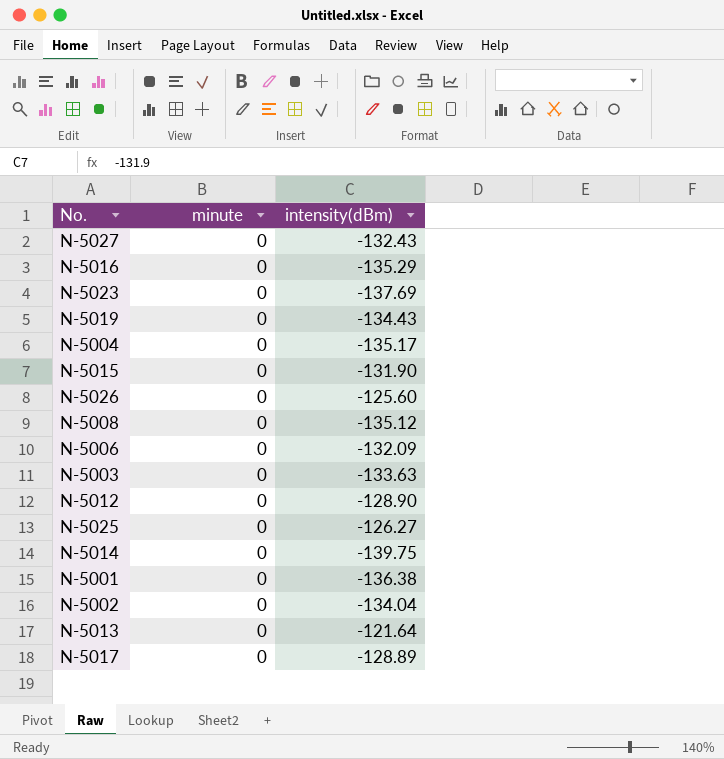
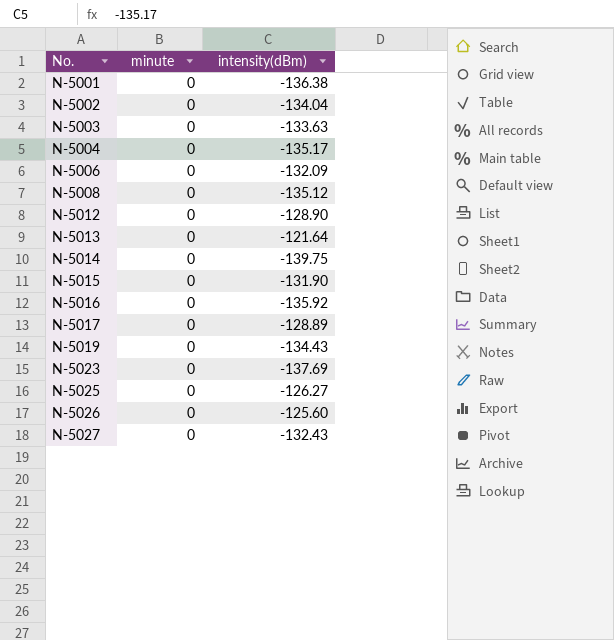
row order: none -> No. ascending
N-5016 | intensity(dBm): -135.29 -> -135.92

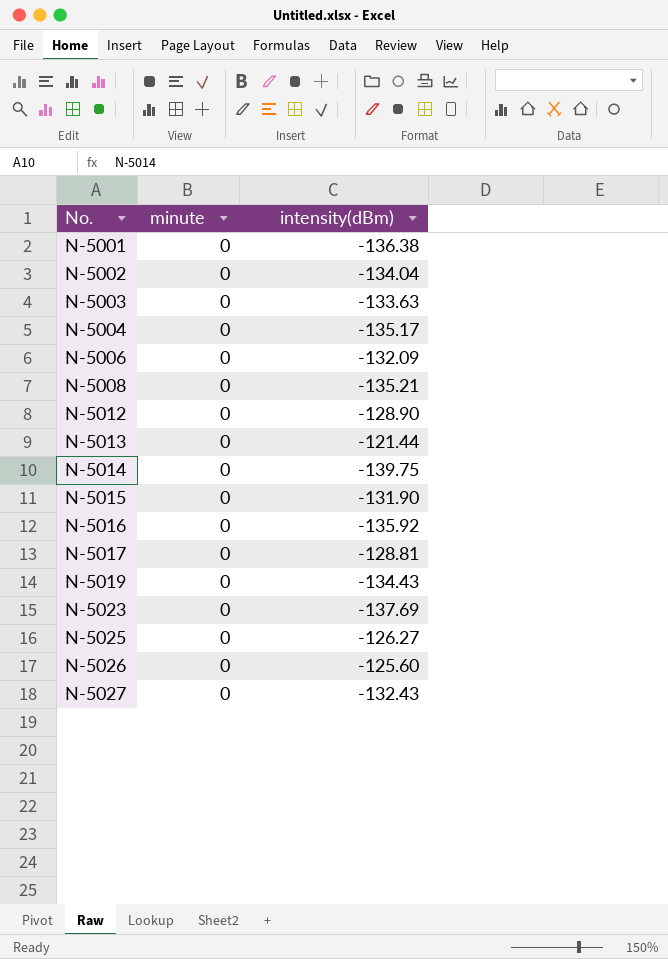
N-5008 | intensity(dBm): -135.12 -> -135.21
N-5013 | intensity(dBm): -121.64 -> -121.44
N-5017 | intensity(dBm): -128.89 -> -128.81

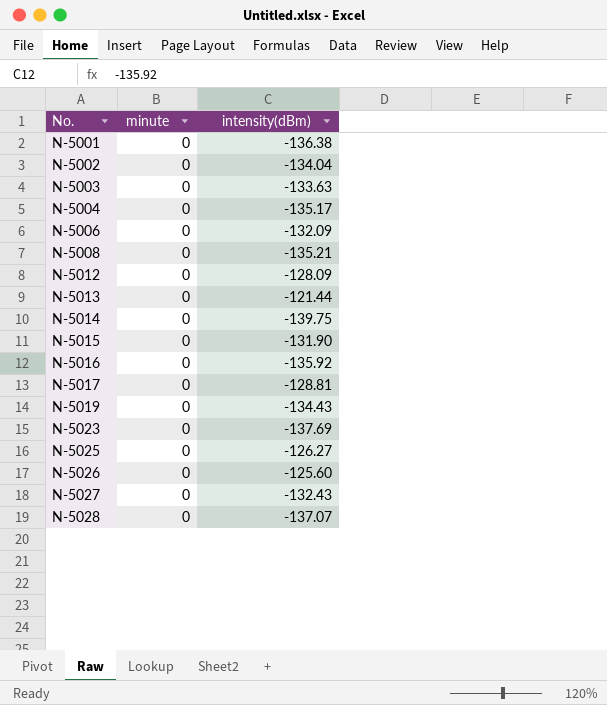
N-5012 | intensity(dBm): -128.90 -> -128.09
row N-5028: none -> 0 | -137.07

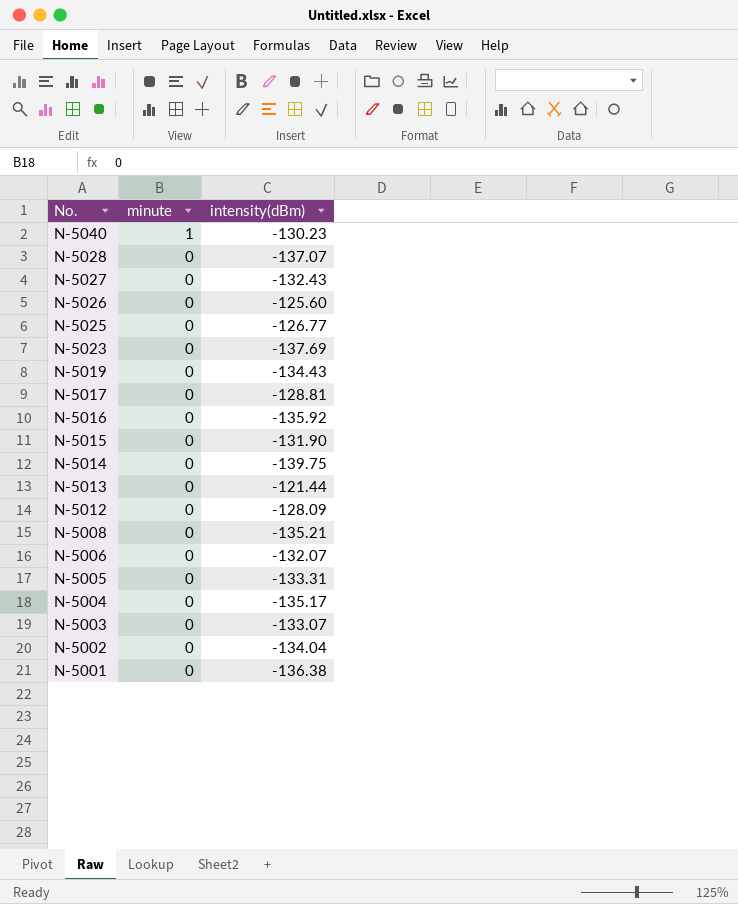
row order: No. ascending -> No. descending
row N-5040: none -> 1 | -130.23
N-5025 | intensity(dBm): -126.27 -> -126.77
N-5006 | intensity(dBm): -132.09 -> -132.07
row N-5005: none -> 0 | -133.31
N-5003 | intensity(dBm): -133.63 -> -133.07

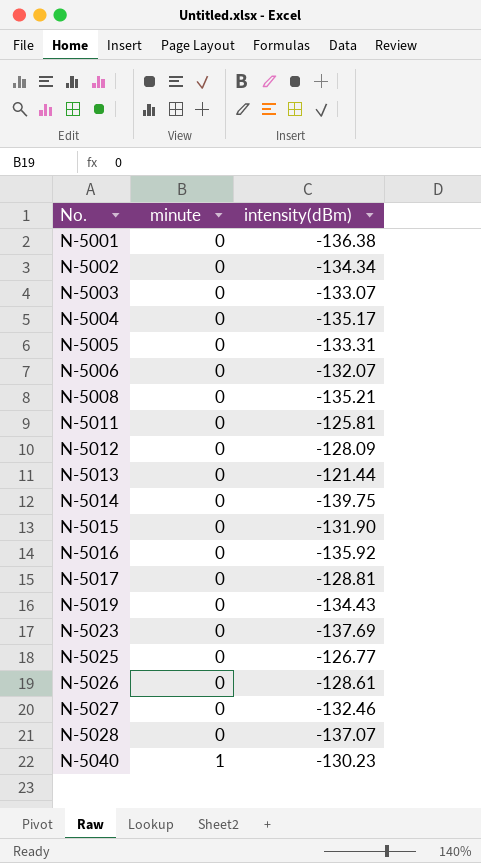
row order: No. descending -> No. ascending
N-5002 | intensity(dBm): -134.04 -> -134.34
row N-5011: none -> 0 | -125.81
N-5026 | intensity(dBm): -125.60 -> -128.61
N-5027 | intensity(dBm): -132.43 -> -132.46

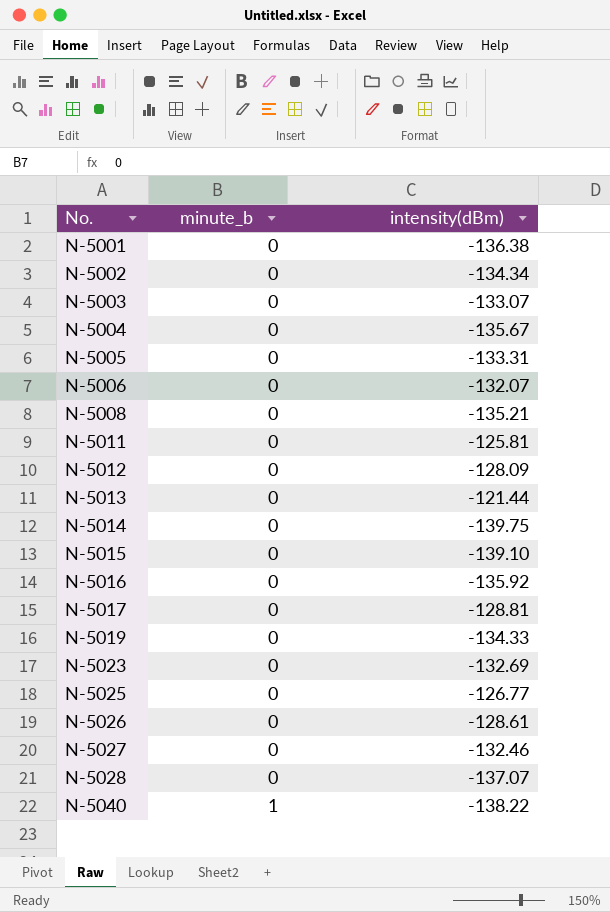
column name: minute -> minute_b
N-5004 | intensity(dBm): -135.17 -> -135.67
N-5015 | intensity(dBm): -131.90 -> -139.10
N-5019 | intensity(dBm): -134.43 -> -134.33
N-5023 | intensity(dBm): -137.69 -> -132.69
N-5040 | intensity(dBm): -130.23 -> -138.22

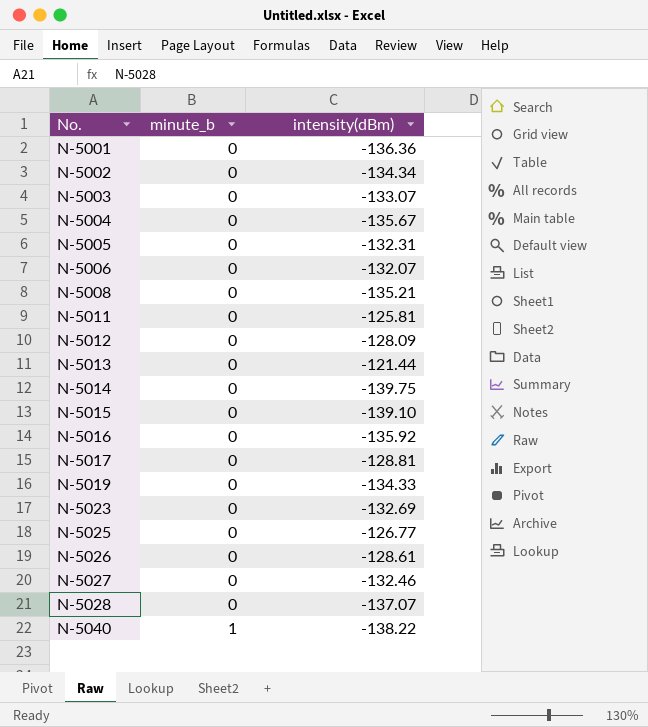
N-5001 | intensity(dBm): -136.38 -> -136.36
N-5005 | intensity(dBm): -133.31 -> -132.31

